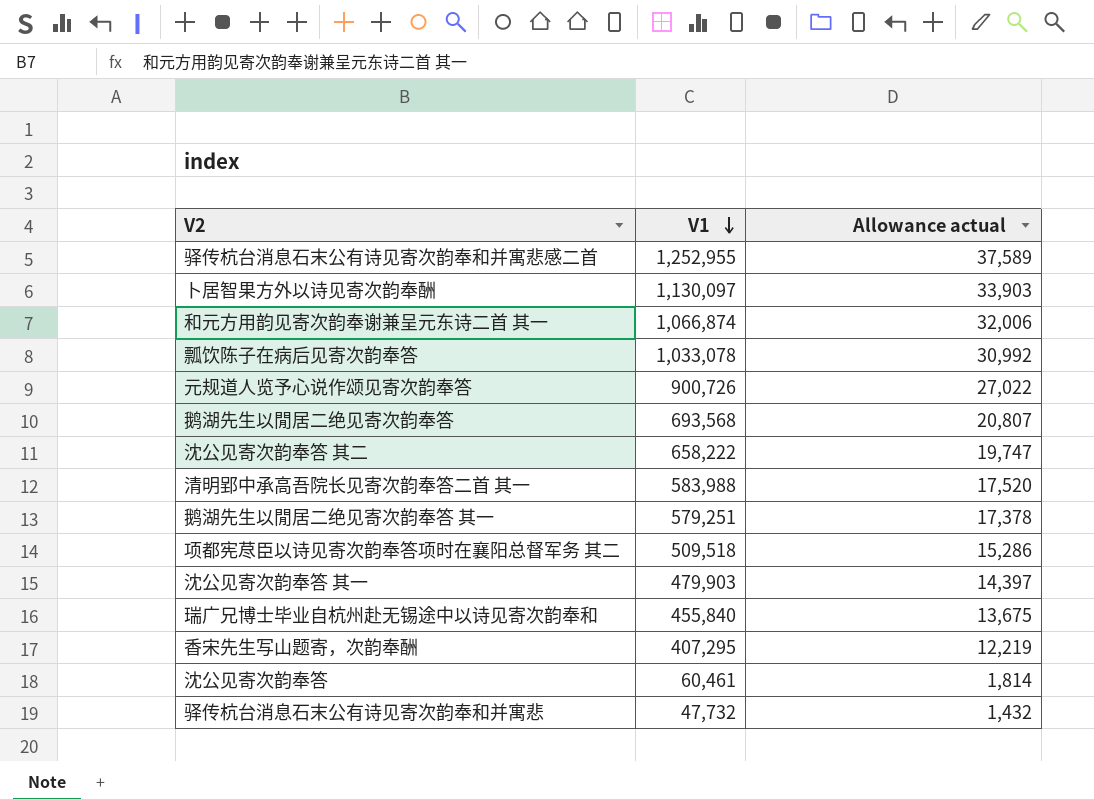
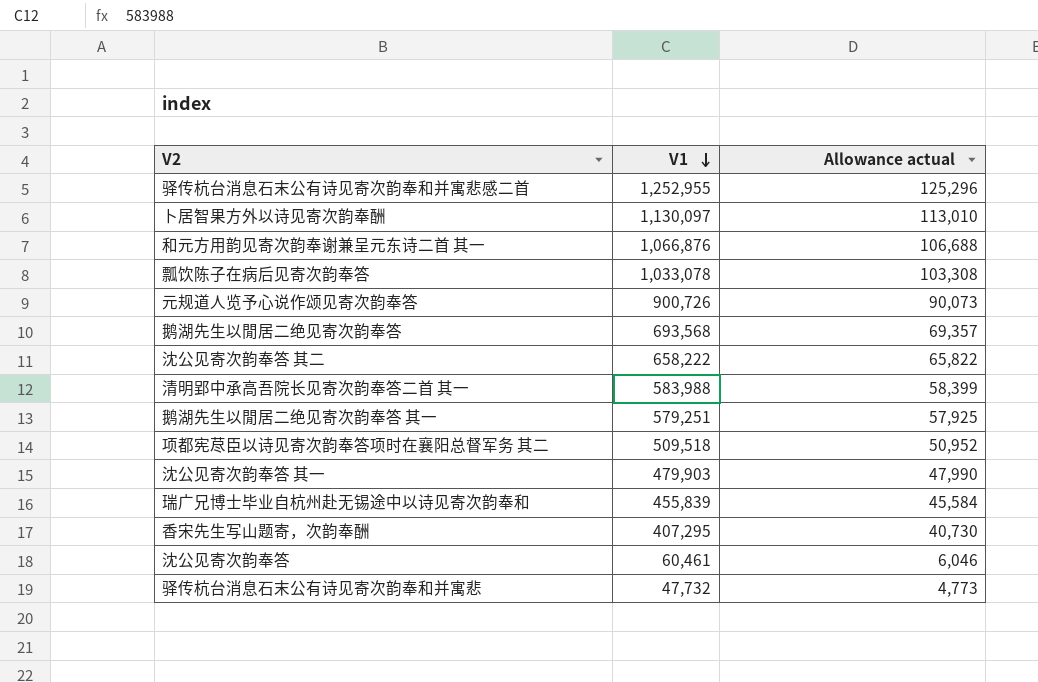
column Allowance actual | formula: [V1] * 0.03 -> [V1] * 0.1
和元方用韵见寄次韵奉谢兼呈元东诗二首 其一 | V1: 1,066,874 -> 1,066,876
瑞广兄博士毕业自杭州赴无锡途中以诗见寄次韵奉和 | V1: 455,840 -> 455,839

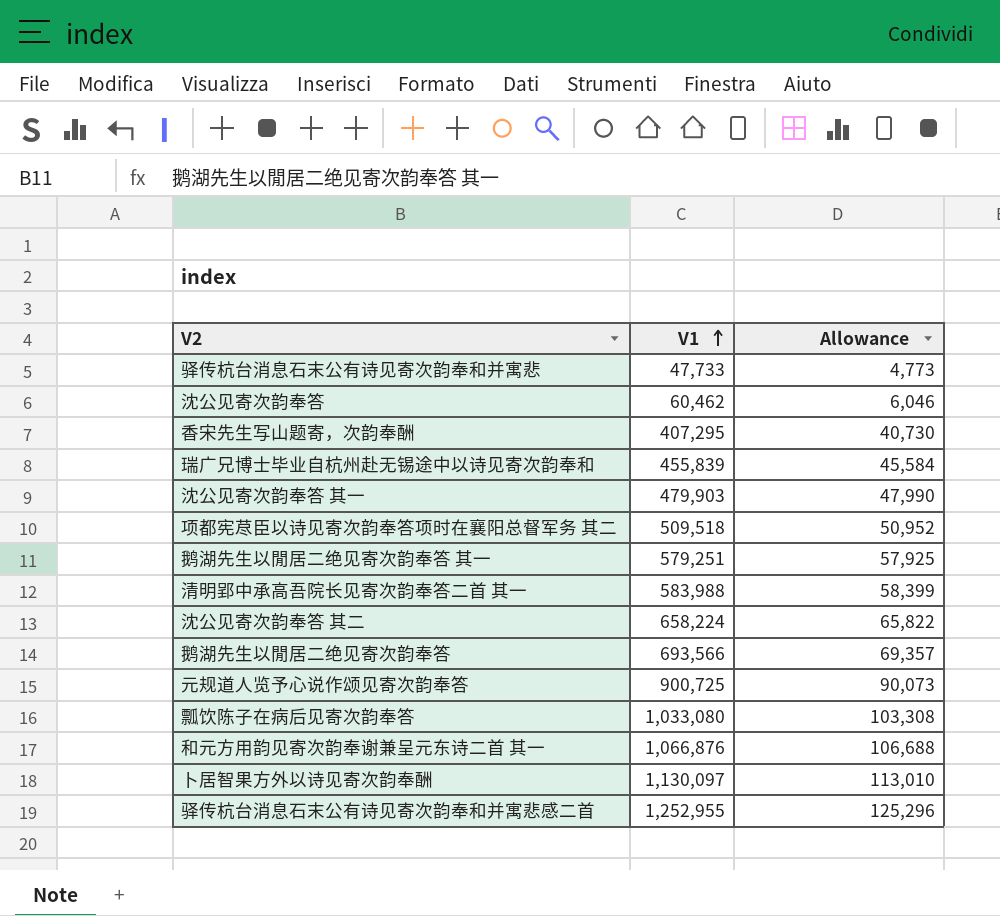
row order: V1 descending -> V1 ascending
column name: Allowance actual -> Allowance
驿传杭台消息石末公有诗见寄次韵奉和并寓悲 | V1: 47,732 -> 47,733
沈公见寄次韵奉答 | V1: 60,461 -> 60,462
沈公见寄次韵奉答 其二 | V1: 658,222 -> 658,224
鹅湖先生以閒居二绝见寄次韵奉答 | V1: 693,568 -> 693,566
元规道人览予心说作颂见寄次韵奉答 | V1: 900,726 -> 900,725
瓢饮陈子在病后见寄次韵奉答 | V1: 1,033,078 -> 1,033,080

